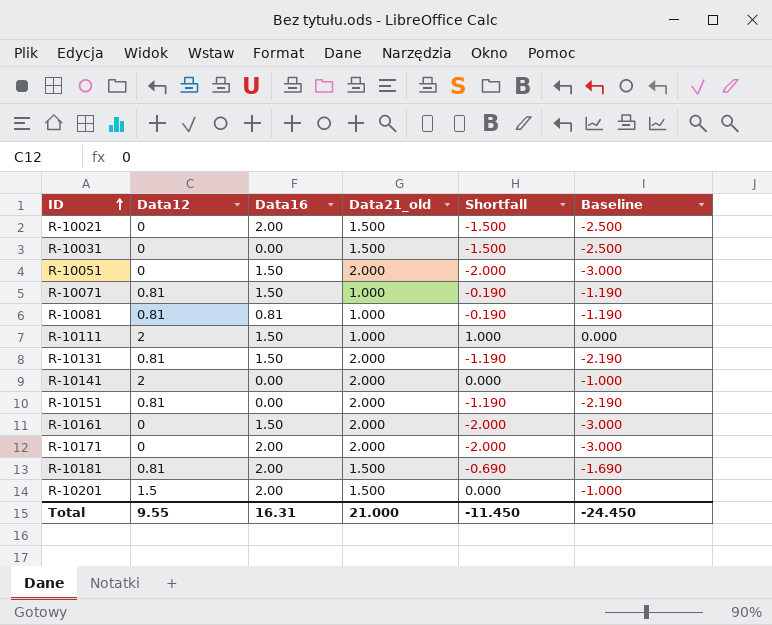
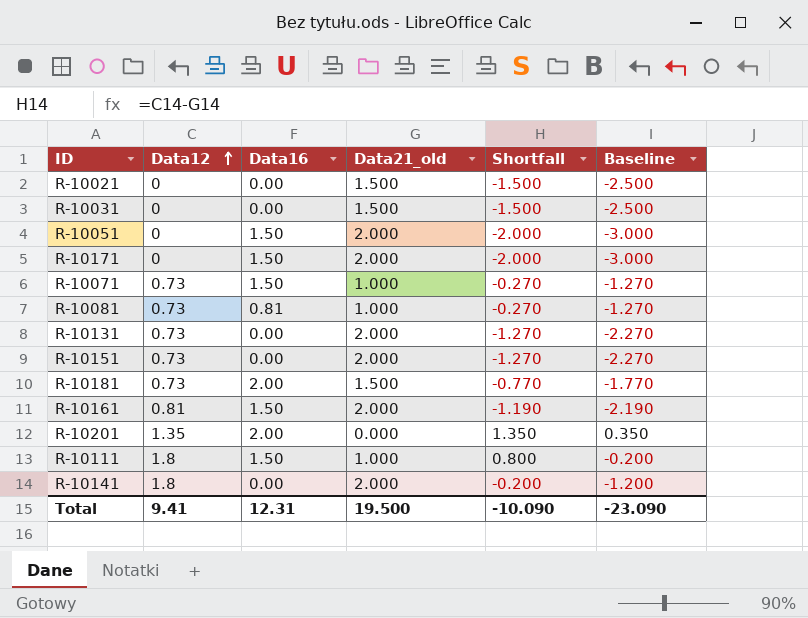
row order: ID ascending -> Data12 ascending
R-10021 | Data16: 2.00 -> 0.00
R-10171 | Data16: 2.00 -> 1.50
R-10071 | Data12: 0.81 -> 0.73
R-10071 | Shortfall: -0.190 -> -0.270
R-10071 | Baseline: -1.190 -> -1.270
R-10081 | Data12: 0.81 -> 0.73
R-10081 | Shortfall: -0.190 -> -0.270
R-10081 | Baseline: -1.190 -> -1.270
R-10131 | Data12: 0.81 -> 0.73
R-10131 | Data16: 1.50 -> 0.00
R-10131 | Shortfall: -1.190 -> -1.270
R-10131 | Baseline: -2.190 -> -2.270
R-10151 | Data12: 0.81 -> 0.73
R-10151 | Shortfall: -1.190 -> -1.270
R-10151 | Baseline: -2.190 -> -2.270
R-10181 | Data12: 0.81 -> 0.73
R-10181 | Shortfall: -0.690 -> -0.770
R-10181 | Baseline: -1.690 -> -1.770
R-10161 | Data12: 0 -> 0.81
R-10161 | Shortfall: -2.000 -> -1.190
R-10161 | Baseline: -3.000 -> -2.190
R-10201 | Data12: 1.5 -> 1.35
R-10201 | Data21_old: 1.500 -> 0.000
R-10201 | Shortfall: 0.000 -> 1.350
R-10201 | Baseline: -1.000 -> 0.350
R-10111 | Data12: 2 -> 1.8
R-10111 | Shortfall: 1.000 -> 0.800
R-10111 | Baseline: 0.000 -> -0.200
R-10141 | Data12: 2 -> 1.8
R-10141 | Shortfall: 0.000 -> -0.200
R-10141 | Baseline: -1.000 -> -1.200
Total | Data12: 9.55 -> 9.41
Total | Data16: 16.31 -> 12.31
Total | Data21_old: 21.000 -> 19.500
Total | Shortfall: -11.450 -> -10.090
Total | Baseline: -24.450 -> -23.090

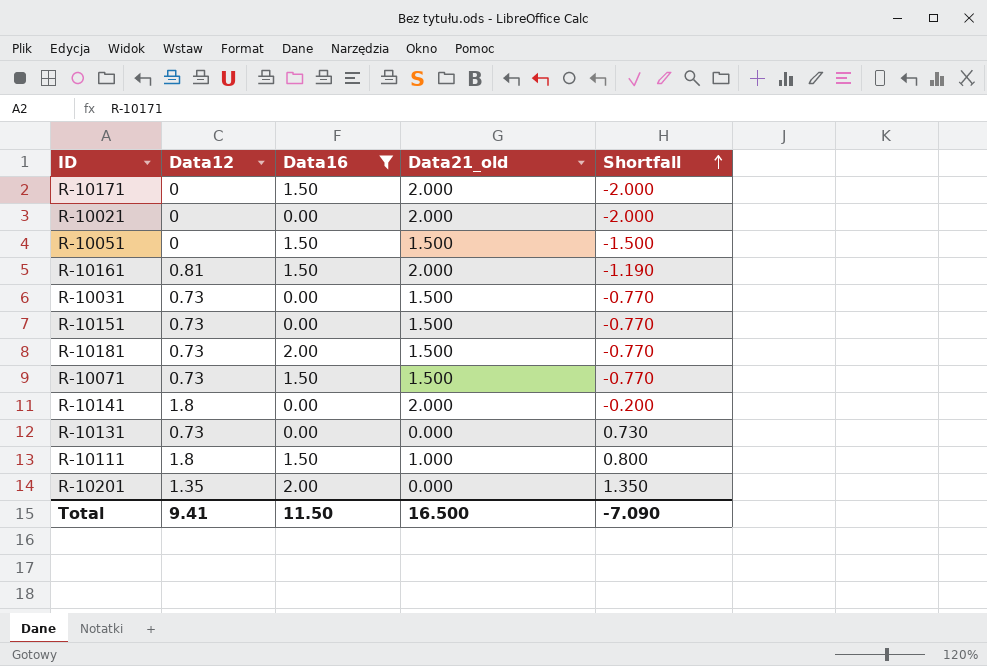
filter: none -> Data16 != 0.81
row order: Data12 ascending -> Shortfall ascending
column Baseline | formula: [Shortfall] - 1 -> none
R-10021 | Data21_old: 1.500 -> 2.000
R-10021 | Shortfall: -1.500 -> -2.000
R-10051 | Data21_old: 2.000 -> 1.500
R-10051 | Shortfall: -2.000 -> -1.500
R-10031 | Data12: 0 -> 0.73
R-10031 | Shortfall: -1.500 -> -0.770
R-10151 | Data21_old: 2.000 -> 1.500
R-10151 | Shortfall: -1.270 -> -0.770
R-10071 | Data21_old: 1.000 -> 1.500
R-10071 | Shortfall: -0.270 -> -0.770
R-10131 | Data21_old: 2.000 -> 0.000
R-10131 | Shortfall: -1.270 -> 0.730
Total | Data16: 12.31 -> 11.50
Total | Data21_old: 19.500 -> 16.500
Total | Shortfall: -10.090 -> -7.090

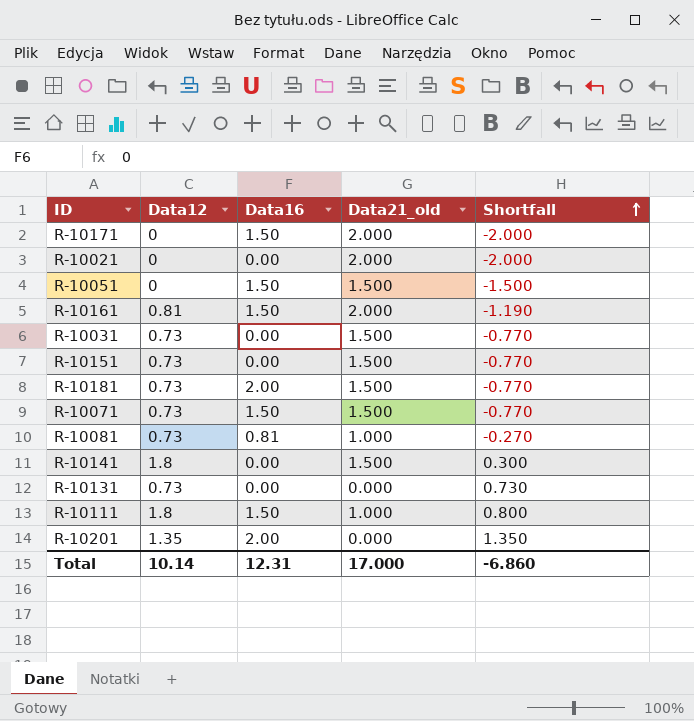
filter: Data16 != 0.81 -> none
R-10141 | Data21_old: 2.000 -> 1.500
R-10141 | Shortfall: -0.200 -> 0.300
Total | Data12: 9.41 -> 10.14
Total | Data16: 11.50 -> 12.31
Total | Data21_old: 16.500 -> 17.000
Total | Shortfall: -7.090 -> -6.860

